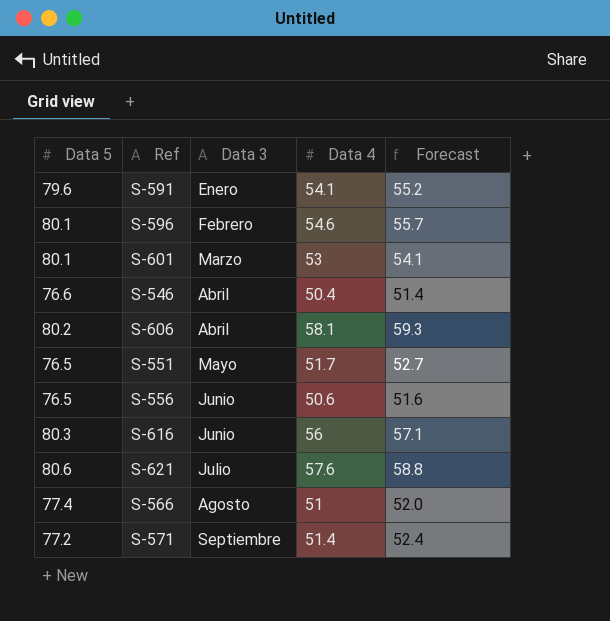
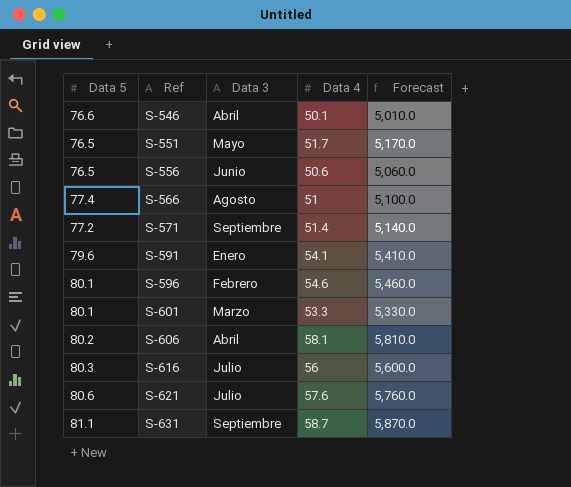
row order: Data 3 ascending -> Ref ascending
column Forecast | formula: [Data 4] * 1.02 -> [Data 4] * 100
S-546 | Data 4: 50.4 -> 50.1
S-601 | Data 4: 53 -> 53.3
S-616 | Data 3: Junio -> Julio
row S-631: none -> 81.1 | Septiembre | 58.7 | 5,870.0

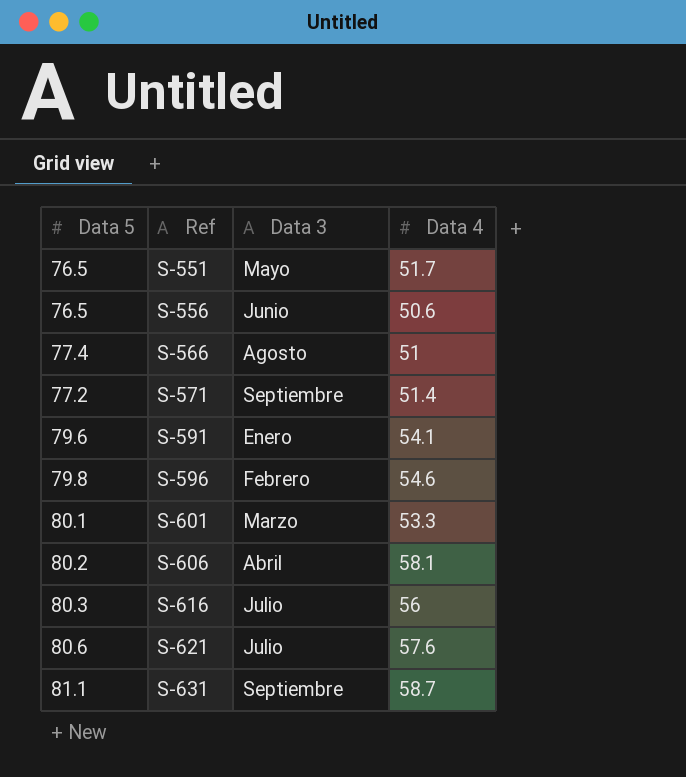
column Forecast | formula: [Data 4] * 100 -> none
row S-546: 76.6 | Abril | 50.1 | 5,010.0 -> none
S-596 | Data 5: 80.1 -> 79.8

